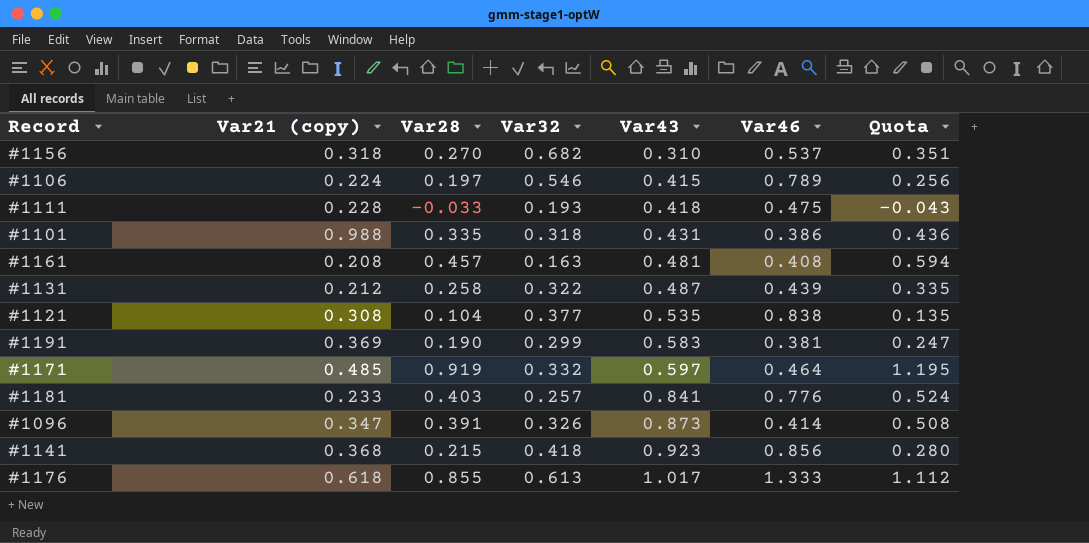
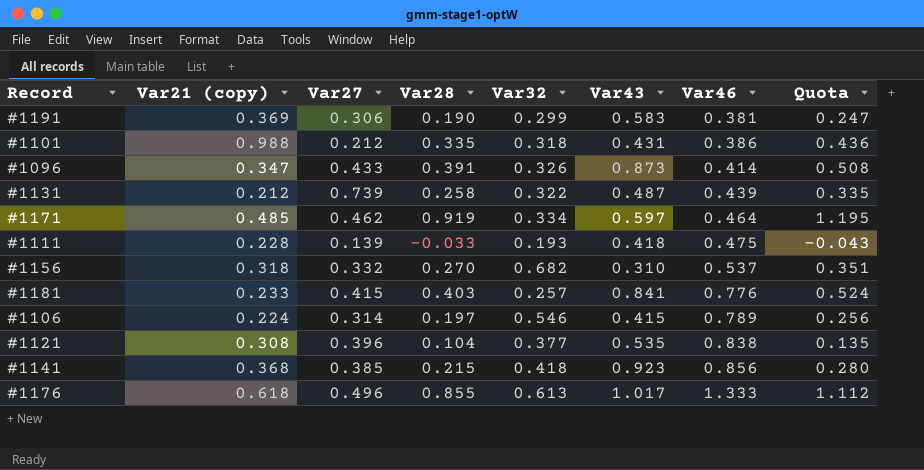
row order: Var43 ascending -> Var46 ascending
column Var27 | position: none -> 3
row #1161: 0.208 | 0.457 | 0.163 | 0.481 | 0.408 | 0.594 -> none
#1171 | Var32: 0.332 -> 0.334

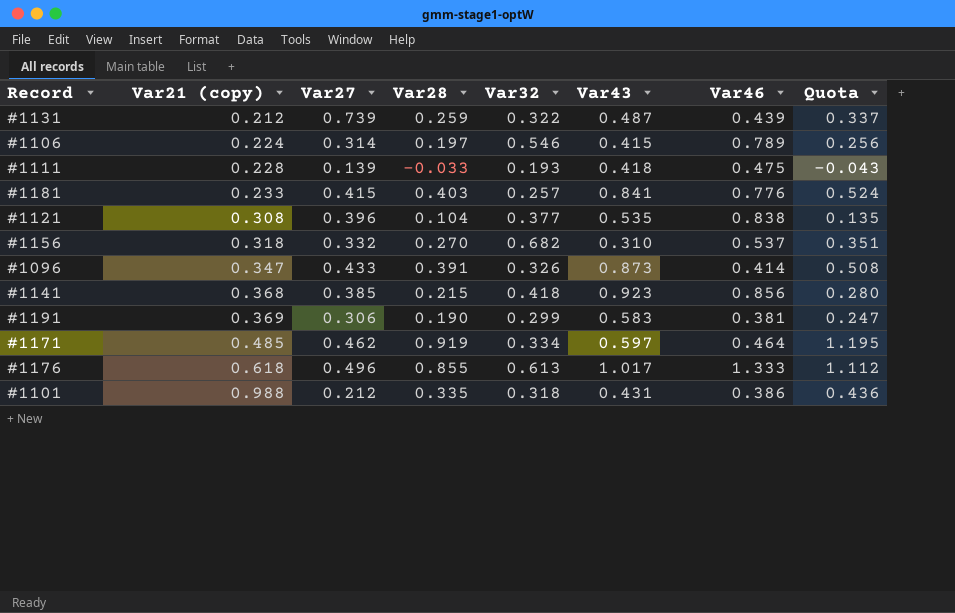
row order: Var46 ascending -> Var21 (copy) ascending
#1131 | Var28: 0.258 -> 0.259
#1131 | Quota: 0.335 -> 0.337

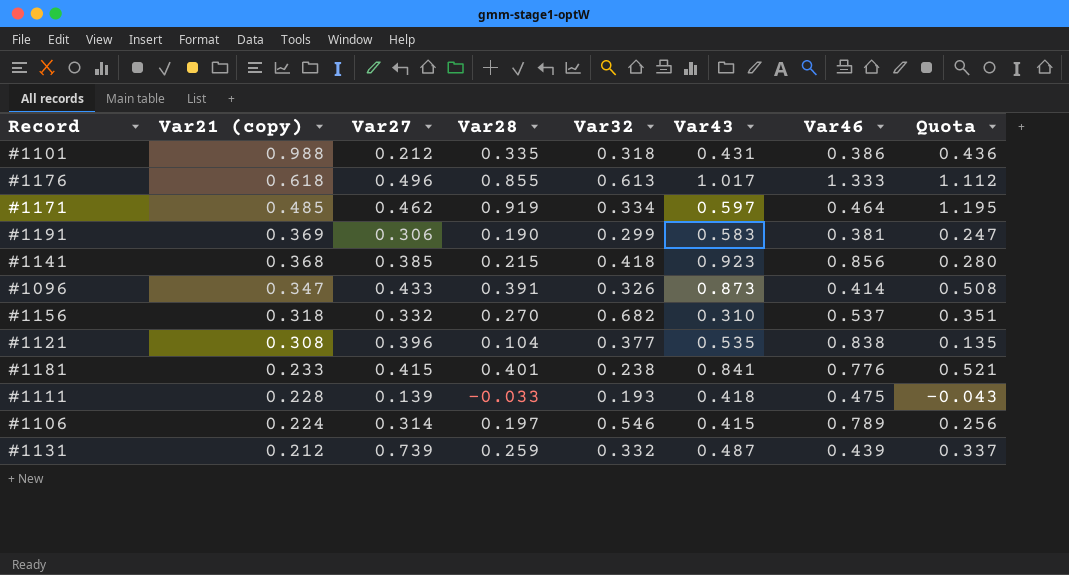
row order: Var21 (copy) ascending -> Var21 (copy) descending
#1181 | Var28: 0.403 -> 0.401
#1181 | Var32: 0.257 -> 0.238
#1181 | Quota: 0.524 -> 0.521
#1131 | Var32: 0.322 -> 0.332

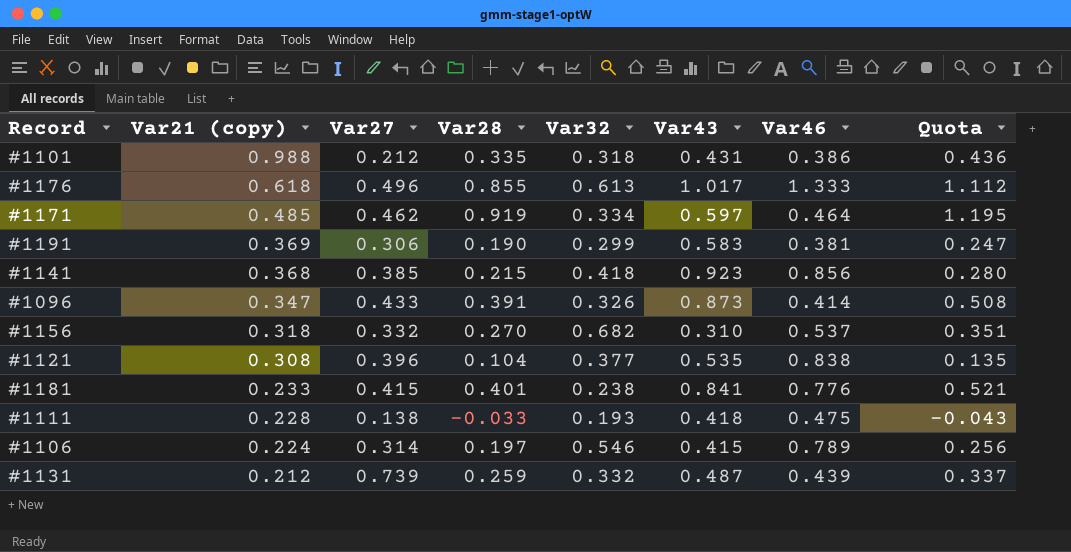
#1111 | Var27: 0.139 -> 0.138

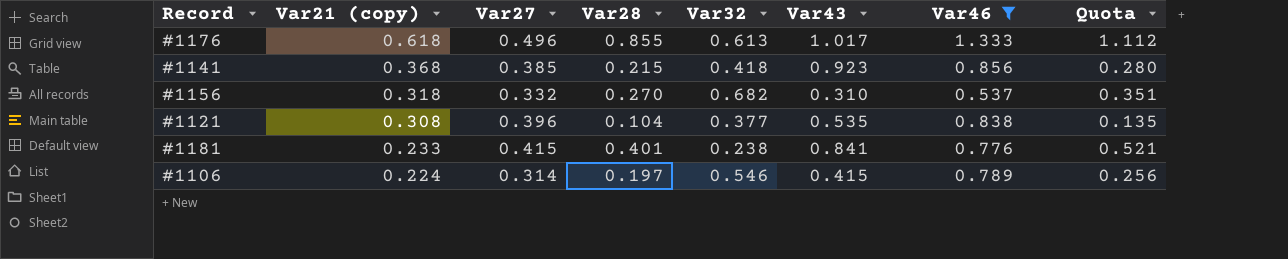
filter: none -> Var46 >= 0.537

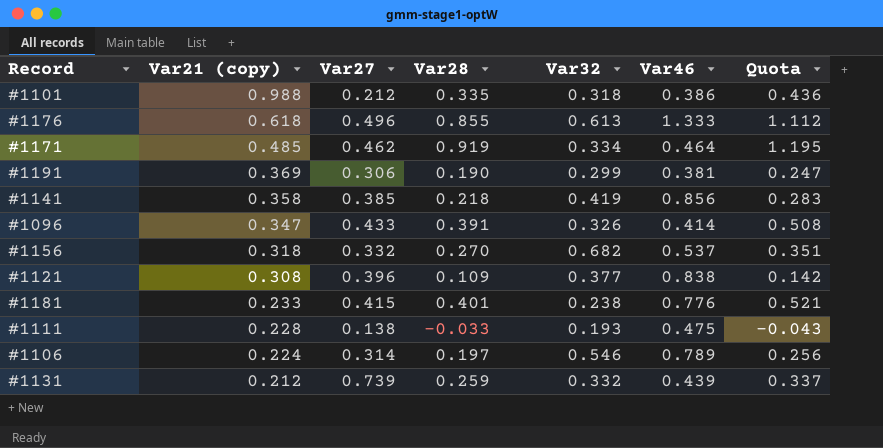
filter: Var46 >= 0.537 -> none
column Var43 | position: 6 -> none
#1141 | Var21 (copy): 0.368 -> 0.358
#1141 | Var28: 0.215 -> 0.218
#1141 | Var32: 0.418 -> 0.419
#1141 | Quota: 0.280 -> 0.283
#1121 | Var28: 0.104 -> 0.109
#1121 | Quota: 0.135 -> 0.142

